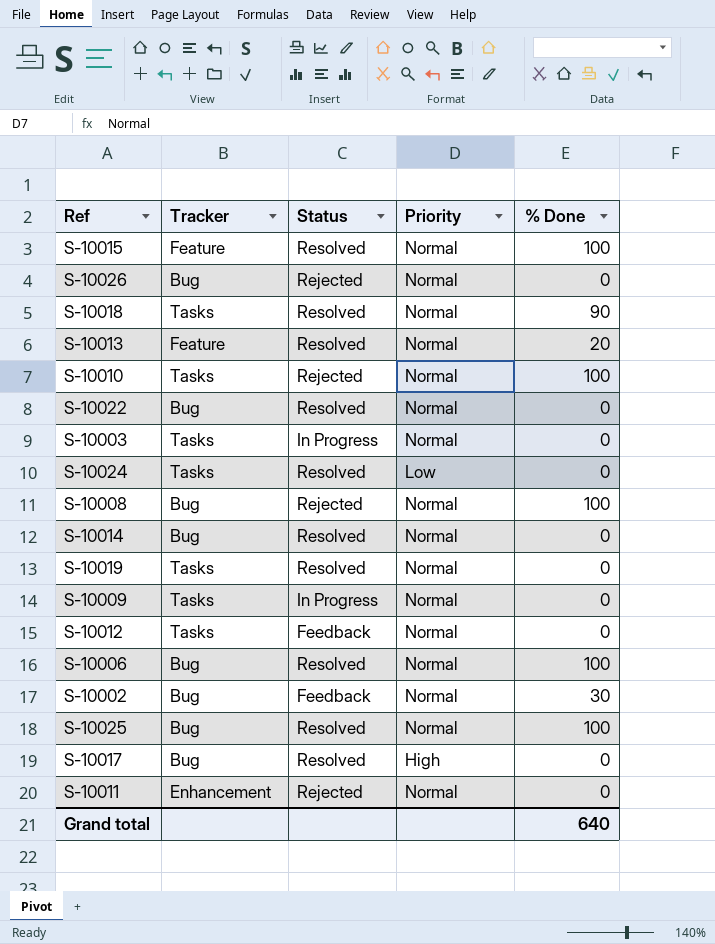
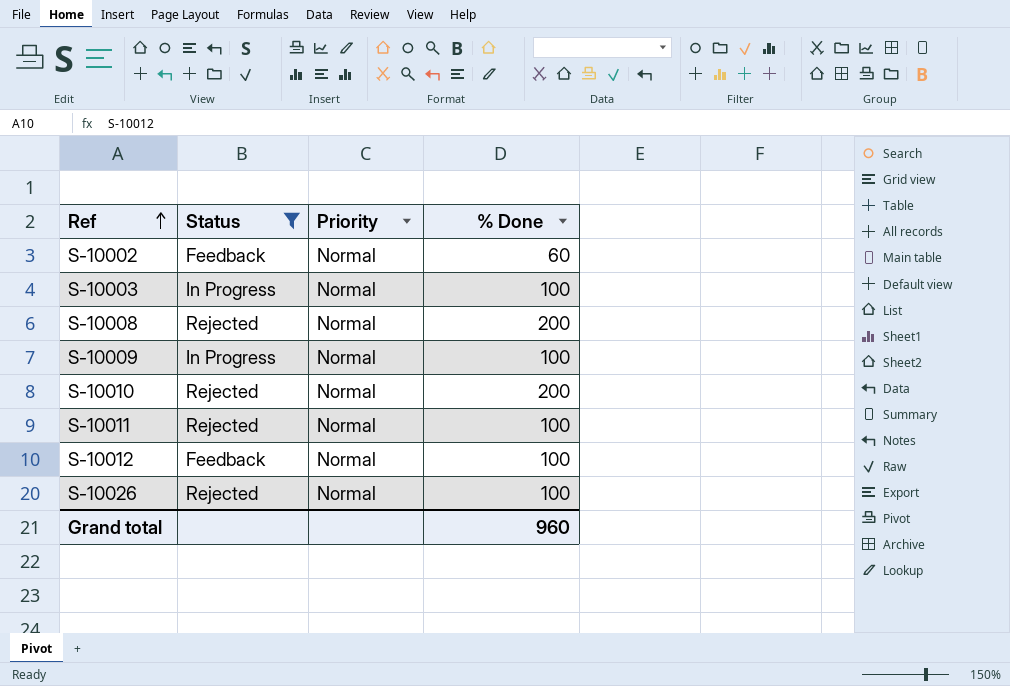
filter: none -> Status != Resolved
row order: none -> Ref ascending
column Tracker | position: 2 -> none
S-10002 | % Done: 30 -> 60
S-10003 | % Done: 0 -> 100
S-10008 | % Done: 100 -> 200
S-10009 | % Done: 0 -> 100
S-10010 | % Done: 100 -> 200
S-10011 | % Done: 0 -> 100
S-10012 | % Done: 0 -> 100
S-10026 | % Done: 0 -> 100
Grand total | % Done: 640 -> 960

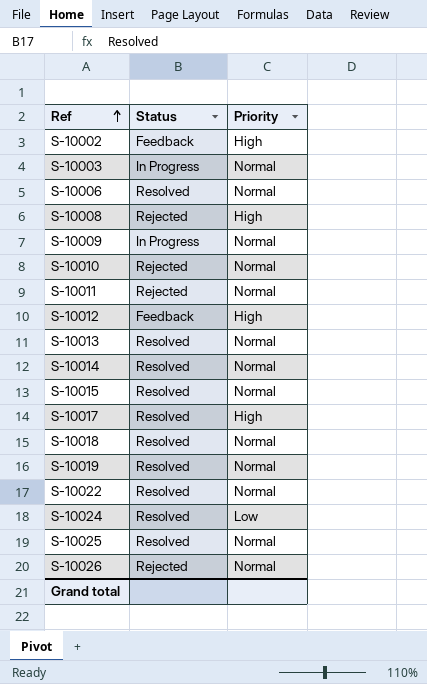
filter: Status != Resolved -> none
column % Done | position: 4 -> none
S-10002 | Priority: Normal -> High
S-10008 | Priority: Normal -> High
S-10012 | Priority: Normal -> High

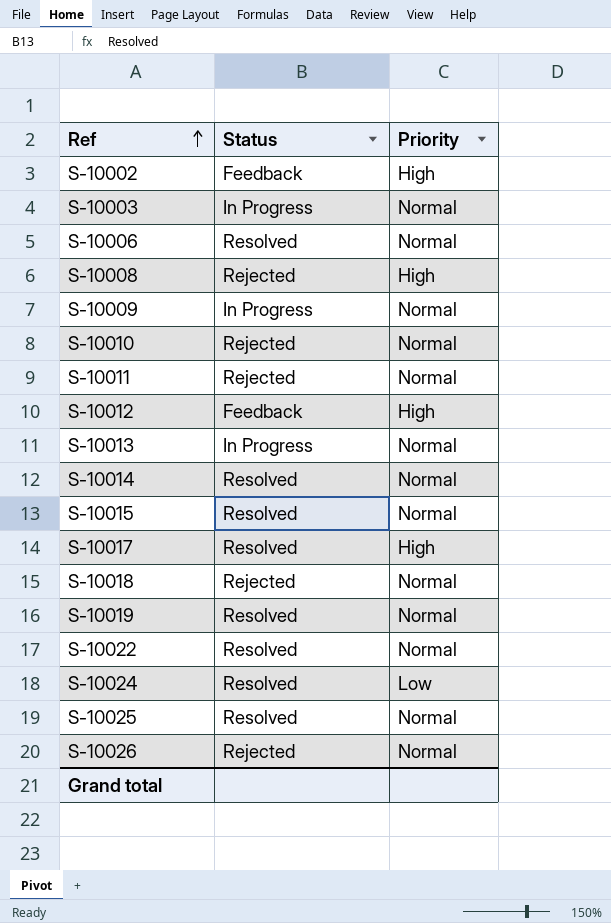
S-10013 | Status: Resolved -> In Progress
S-10018 | Status: Resolved -> Rejected

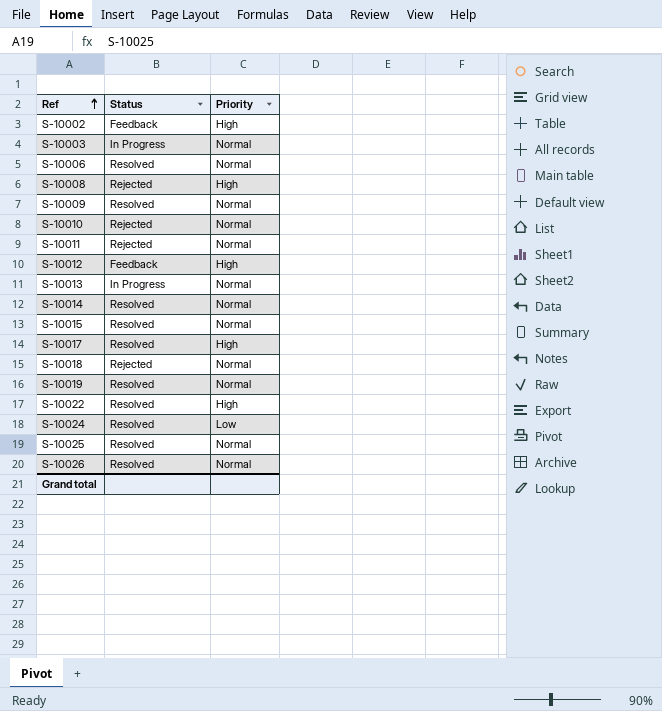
S-10009 | Status: In Progress -> Resolved
S-10022 | Priority: Normal -> High
S-10026 | Status: Rejected -> Resolved

